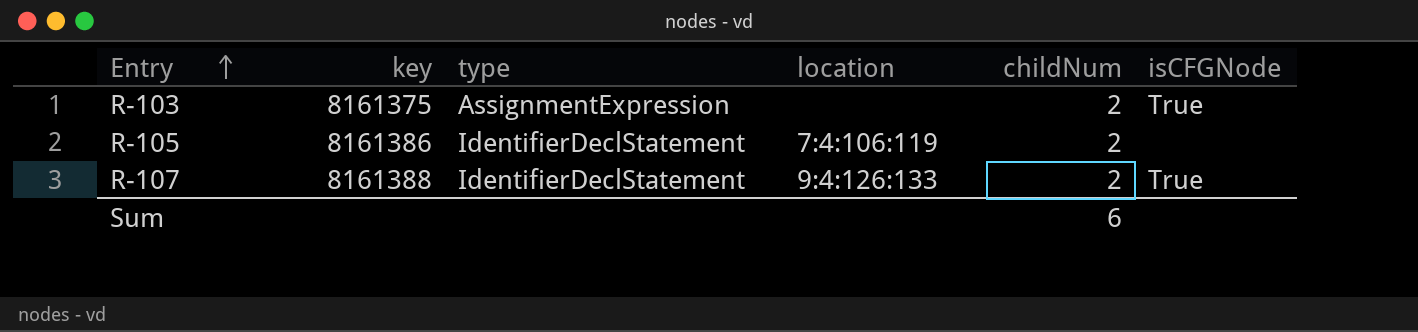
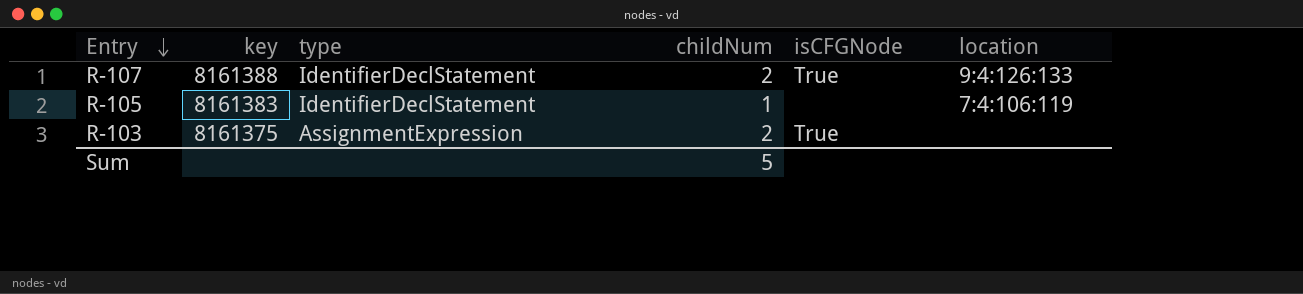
row order: Entry ascending -> Entry descending
column location | position: 4 -> 6
R-105 | key: 8161386 -> 8161383
R-105 | childNum: 2 -> 1
Sum | childNum: 6 -> 5

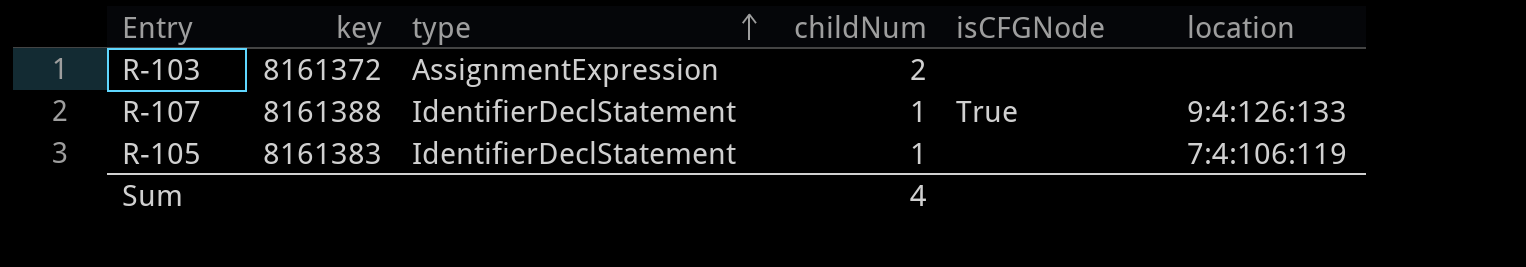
row order: Entry descending -> type ascending
R-103 | key: 8161375 -> 8161372
R-103 | isCFGNode: True -> none
R-107 | childNum: 2 -> 1
Sum | childNum: 5 -> 4

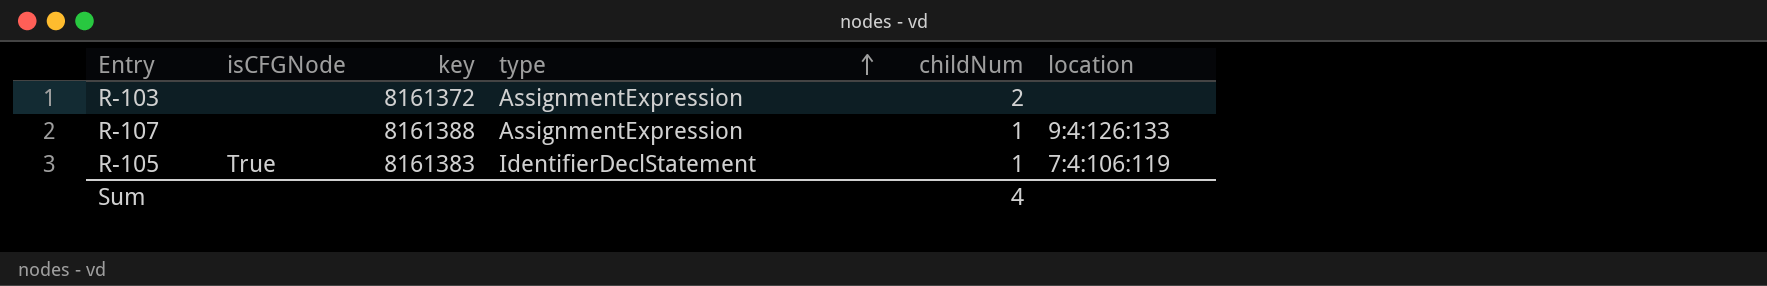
column isCFGNode | position: 5 -> 2
R-107 | isCFGNode: True -> none
R-107 | type: IdentifierDeclStatement -> AssignmentExpression
R-105 | isCFGNode: none -> True

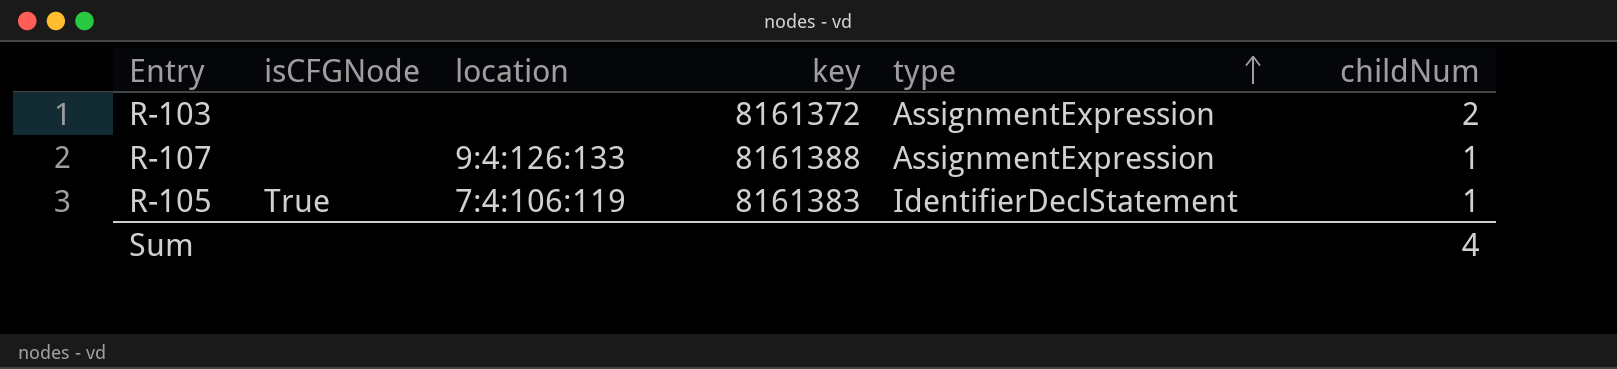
column location | position: 6 -> 3

